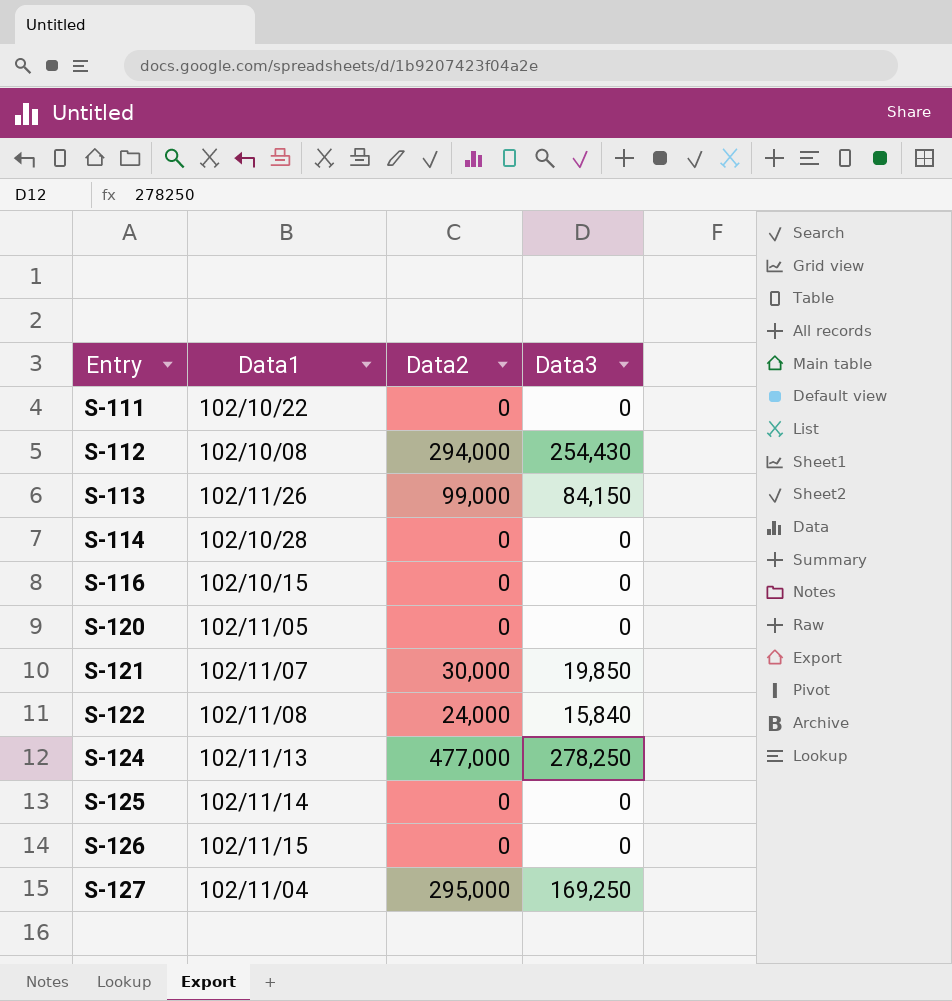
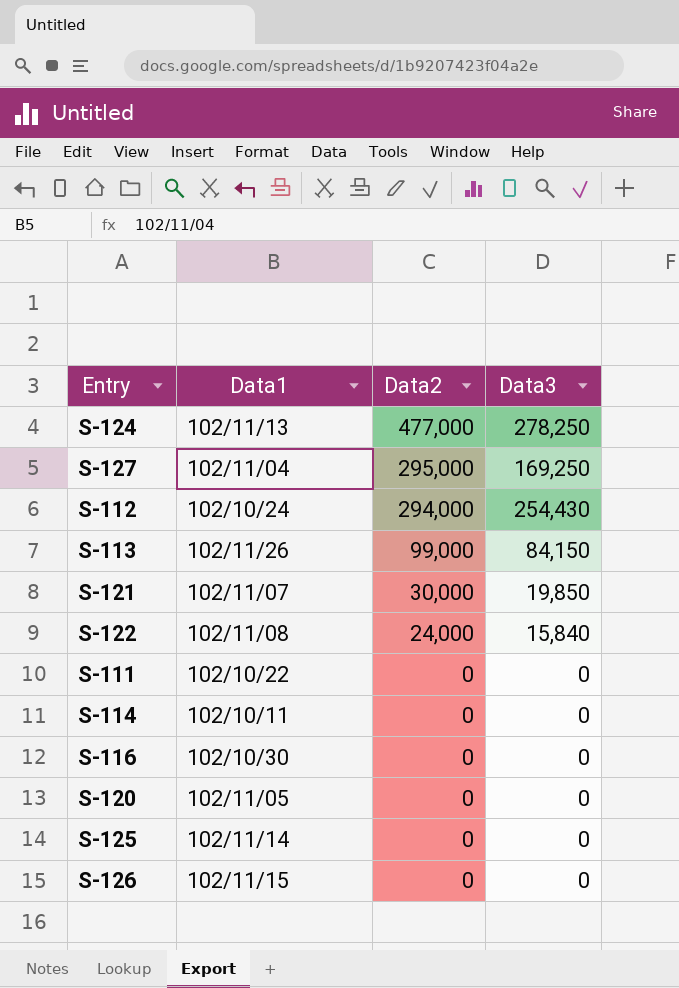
row order: Entry ascending -> Data2 descending
S-112 | Data1: 102/10/08 -> 102/10/24
S-114 | Data1: 102/10/28 -> 102/10/11
S-116 | Data1: 102/10/15 -> 102/10/30

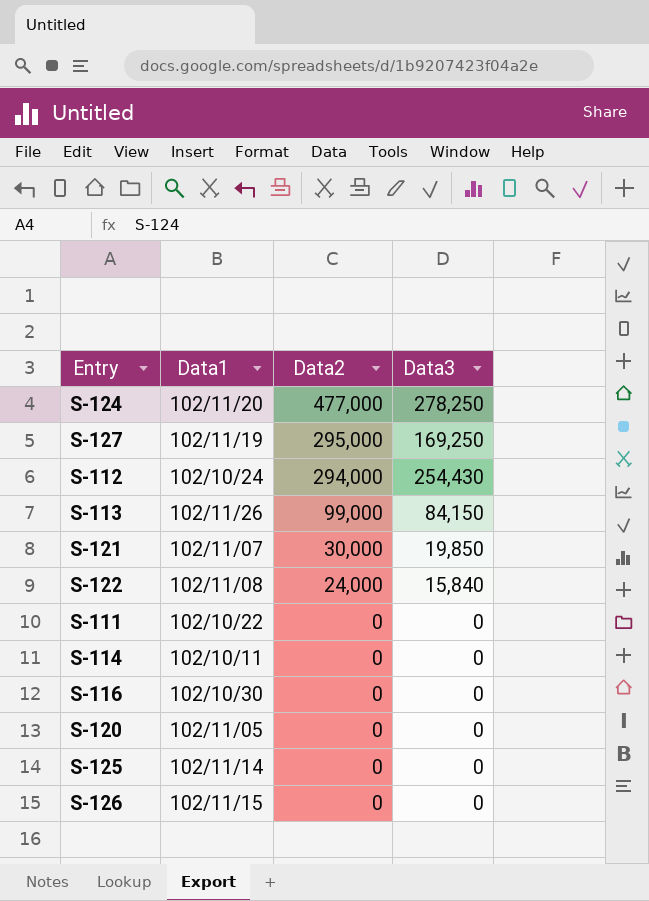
S-124 | Data1: 102/11/13 -> 102/11/20
S-127 | Data1: 102/11/04 -> 102/11/19

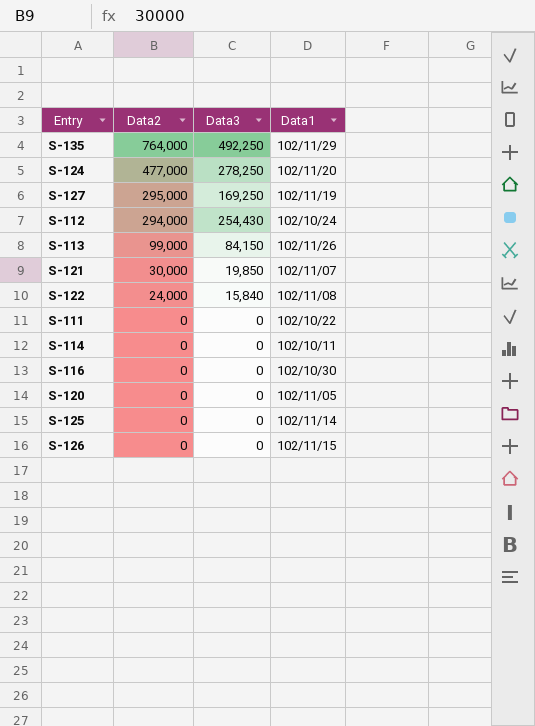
column Data1 | position: 2 -> 4
row S-135: none -> 764,000 | 492,250 | 102/11/29

